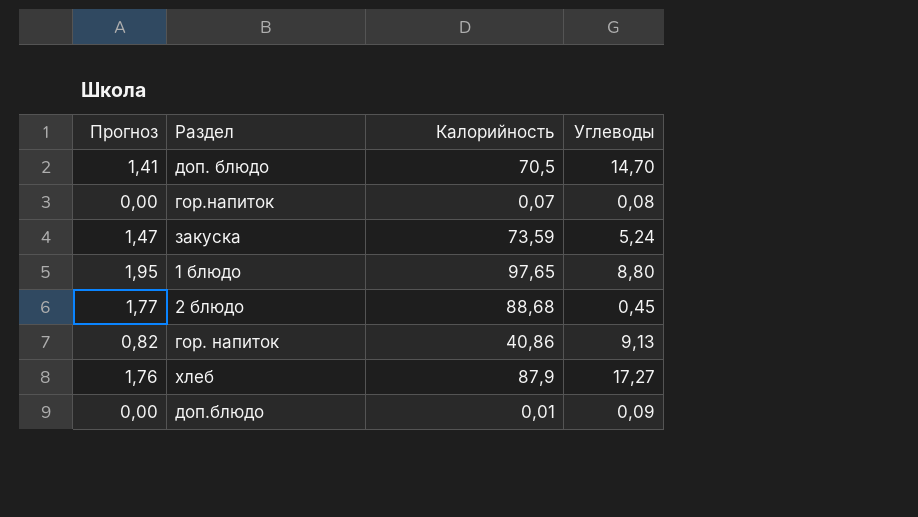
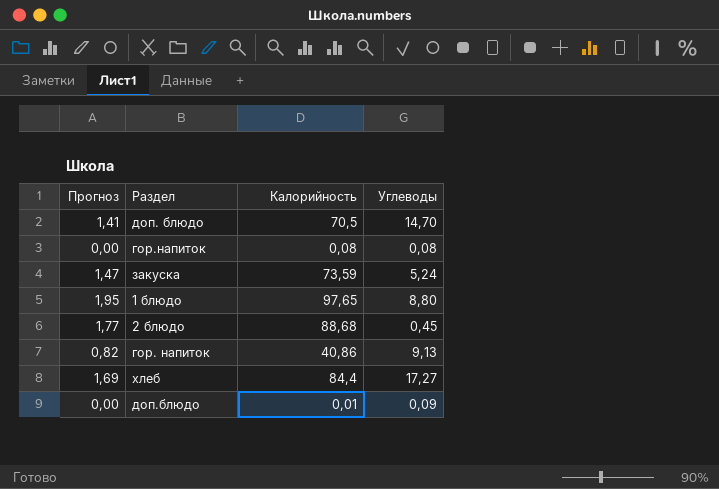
гор.напиток | Калорийность: 0,07 -> 0,08
хлеб | Прогноз: 1,76 -> 1,69
хлеб | Калорийность: 87,9 -> 84,4

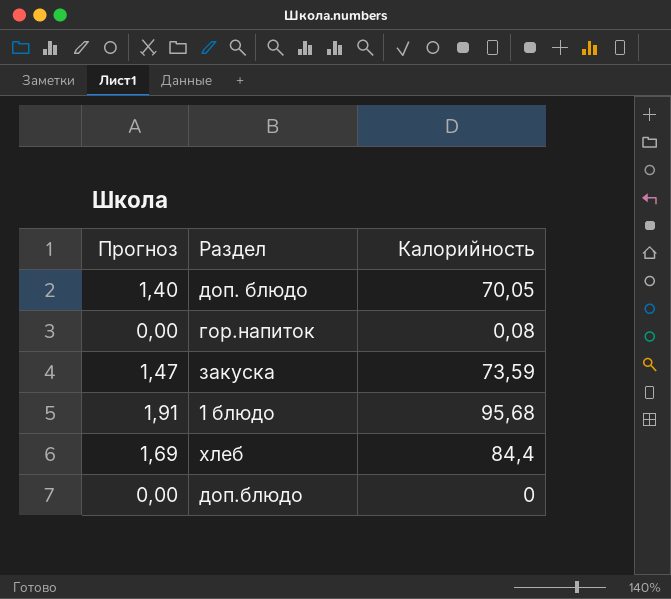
column Углеводы | position: 4 -> none
row 2 блюдо: 1,77 | 88,68 | 0,45 -> none
row гор. напиток: 0,82 | 40,86 | 9,13 -> none
доп. блюдо | Прогноз: 1,41 -> 1,40
доп. блюдо | Калорийность: 70,5 -> 70,05
1 блюдо | Прогноз: 1,95 -> 1,91
1 блюдо | Калорийность: 97,65 -> 95,68
доп.блюдо | Калорийность: 0,01 -> 0

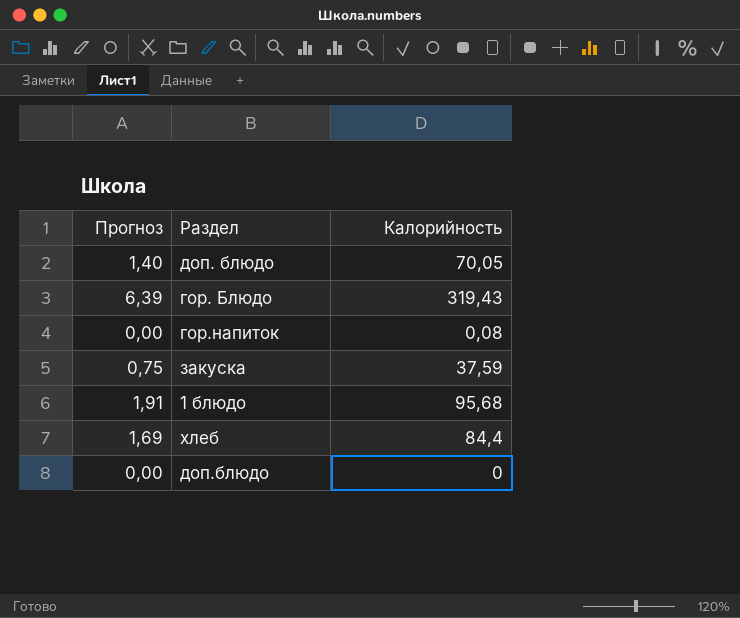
row гор. Блюдо: none -> 6,39 | 319,43
закуска | Прогноз: 1,47 -> 0,75
закуска | Калорийность: 73,59 -> 37,59

